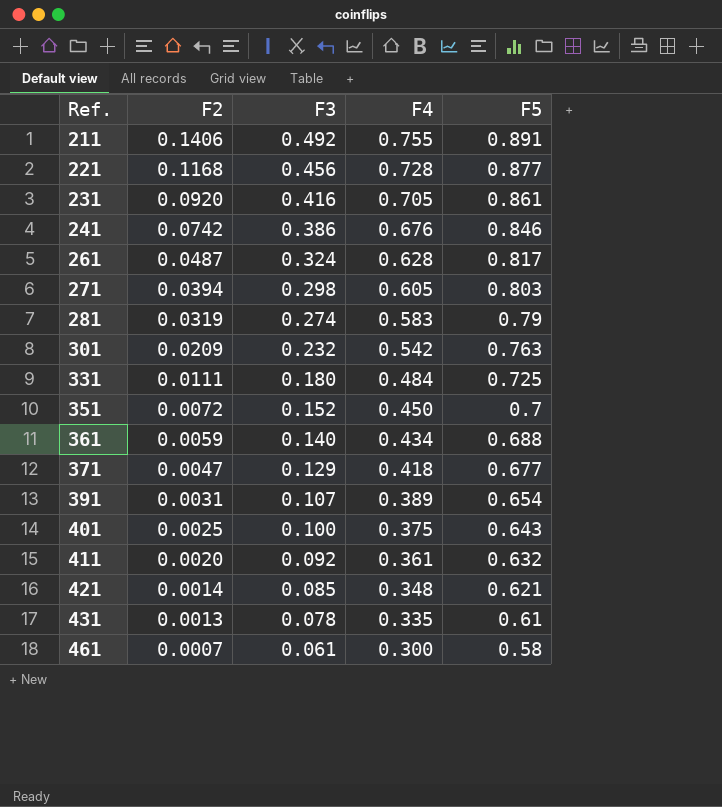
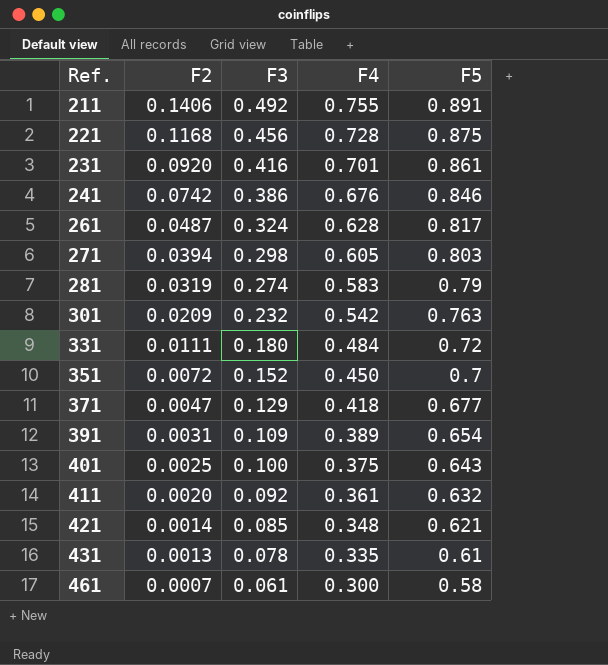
row 361: 0.0059 | 0.140 | 0.434 | 0.688 -> none
221 | F5: 0.877 -> 0.875
231 | F4: 0.705 -> 0.701
331 | F5: 0.725 -> 0.72
391 | F3: 0.107 -> 0.109

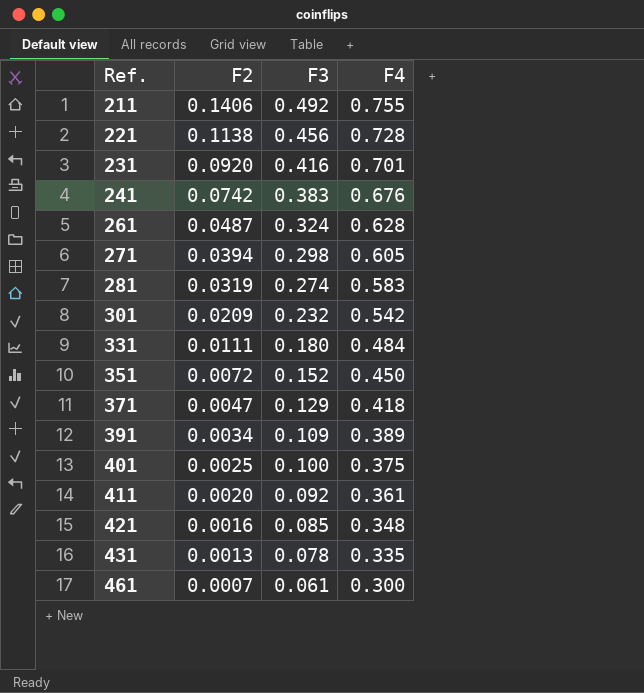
column F5 | position: 5 -> none
221 | F2: 0.1168 -> 0.1138
241 | F3: 0.386 -> 0.383
391 | F2: 0.0031 -> 0.0034
421 | F2: 0.0014 -> 0.0016

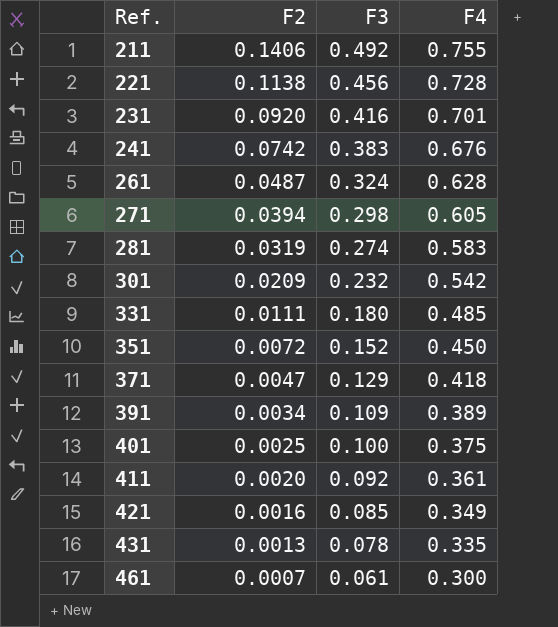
331 | F4: 0.484 -> 0.485
421 | F4: 0.348 -> 0.349

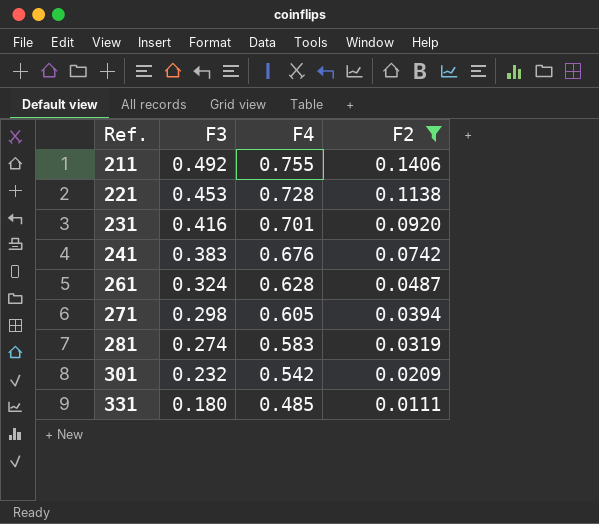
filter: none -> F2 >= 0.0111
column F2 | position: 2 -> 4
221 | F3: 0.456 -> 0.453

